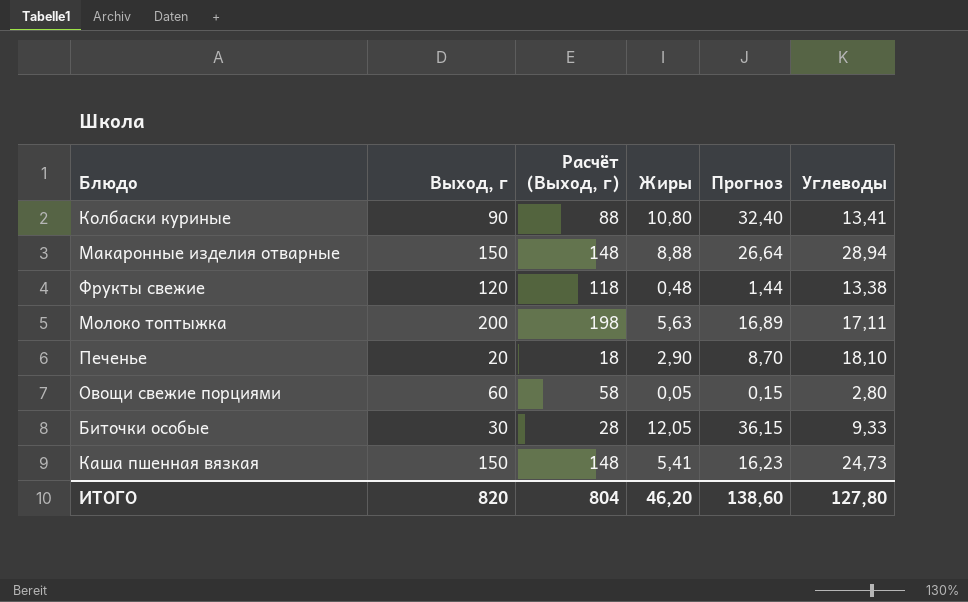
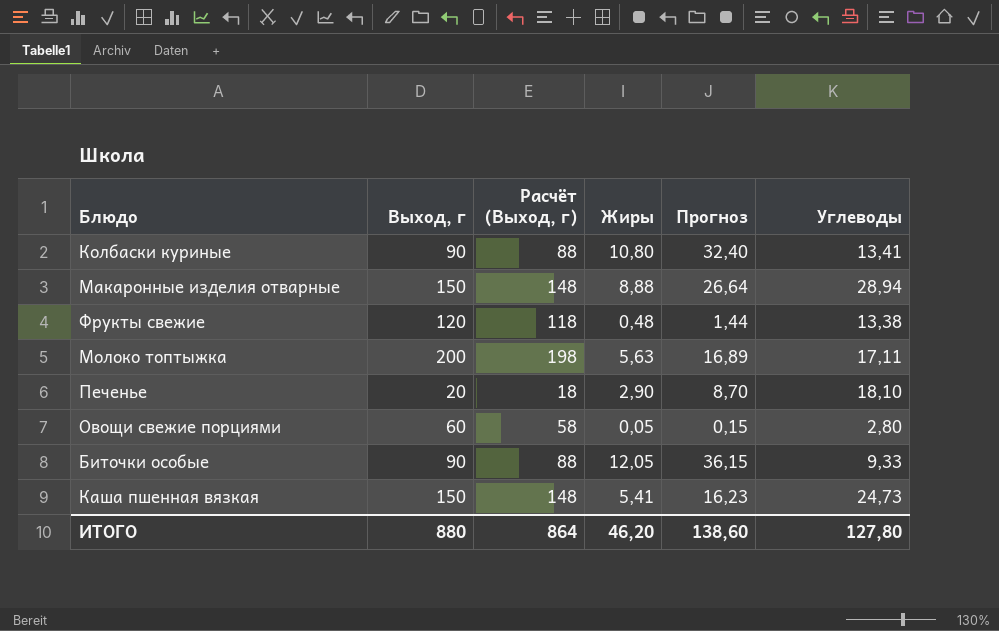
Биточки особые | Выход, г: 30 -> 90
Биточки особые | Расчёт (Выход, г): 28 -> 88
ИТОГО | Выход, г: 820 -> 880
ИТОГО | Расчёт (Выход, г): 804 -> 864

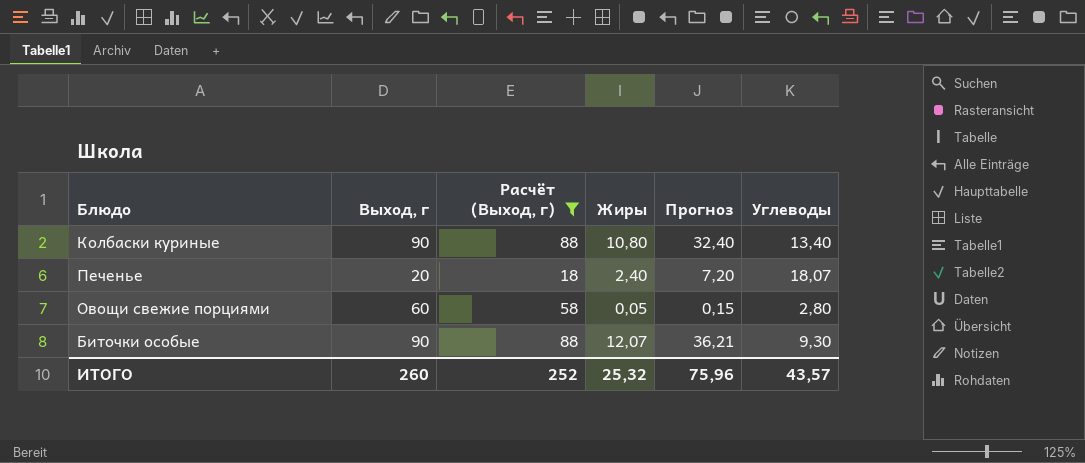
filter: none -> Расчёт (Выход, г) <= 88
Колбаски куриные | Углеводы: 13,41 -> 13,40
Печенье | Жиры: 2,90 -> 2,40
Печенье | Прогноз: 8,70 -> 7,20
Печенье | Углеводы: 18,10 -> 18,07
Биточки особые | Жиры: 12,05 -> 12,07
Биточки особые | Прогноз: 36,15 -> 36,21
Биточки особые | Углеводы: 9,33 -> 9,30
ИТОГО | Выход, г: 880 -> 260
ИТОГО | Расчёт (Выход, г): 864 -> 252
ИТОГО | Жиры: 46,20 -> 25,32
ИТОГО | Прогноз: 138,60 -> 75,96
ИТОГО | Углеводы: 127,80 -> 43,57

